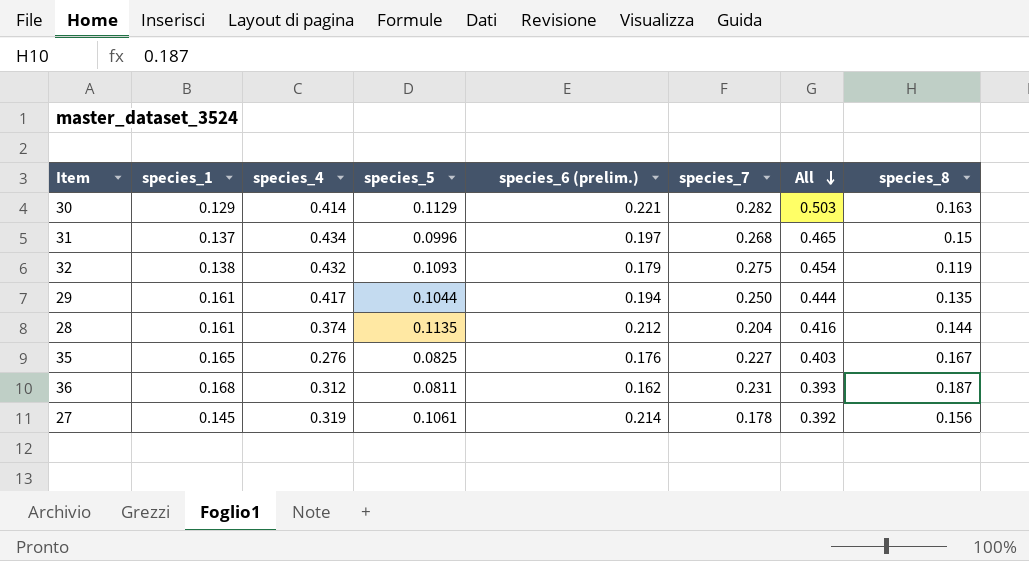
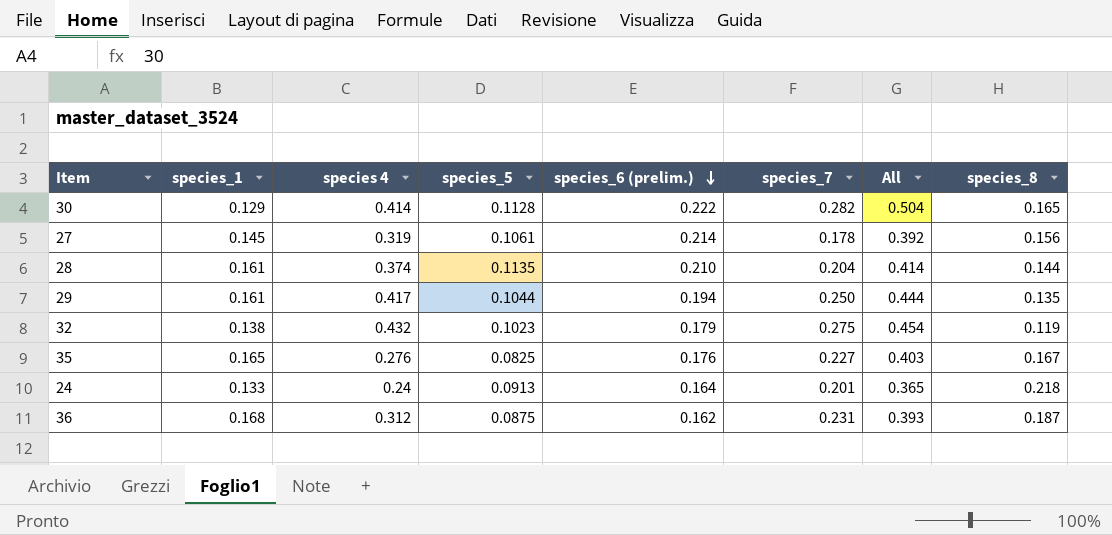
row order: All descending -> species_6 (prelim.) descending
column name: species_4 -> species 4
row 31: 0.137 | 0.434 | 0.0996 | 0.197 | 0.268 | 0.465 | 0.15 -> none
30 | species_5: 0.1129 -> 0.1128
30 | species_6 (prelim.): 0.221 -> 0.222
30 | All: 0.503 -> 0.504
30 | species_8: 0.163 -> 0.165
28 | species_6 (prelim.): 0.212 -> 0.210
28 | All: 0.416 -> 0.414
32 | species_5: 0.1093 -> 0.1023
row 24: none -> 0.133 | 0.24 | 0.0913 | 0.164 | 0.201 | 0.365 | 0.218
36 | species_5: 0.0811 -> 0.0875

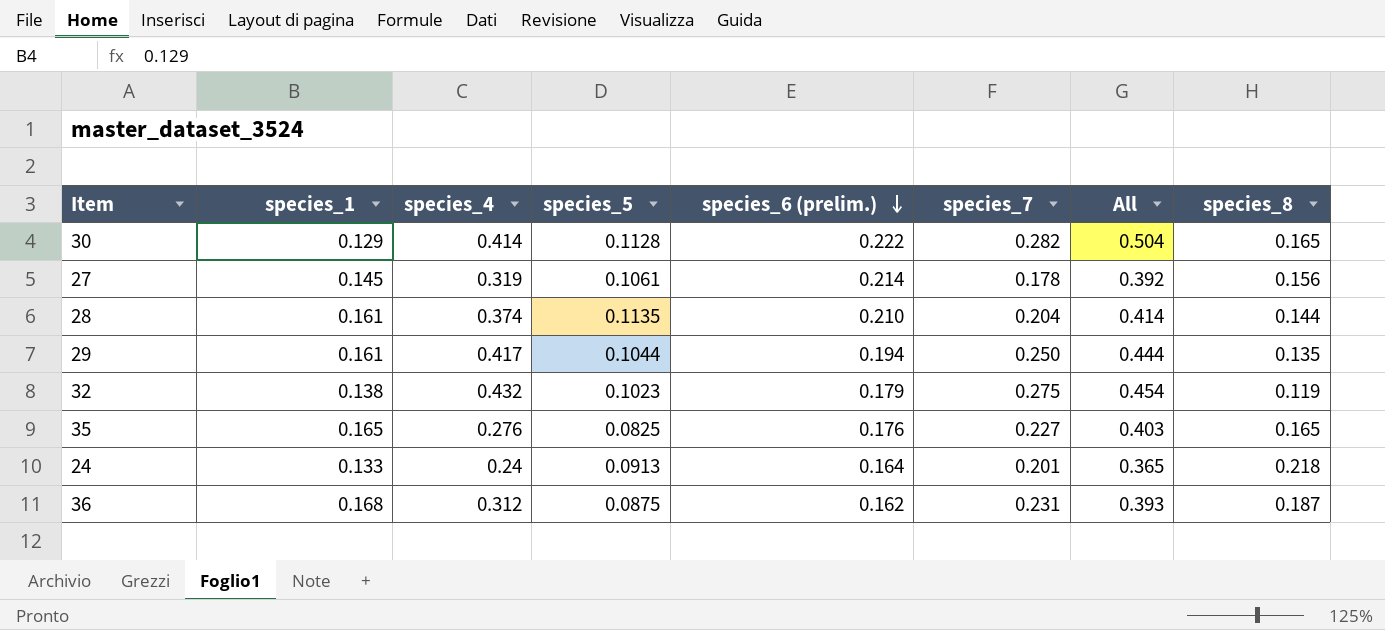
column name: species 4 -> species_4
35 | species_8: 0.167 -> 0.165

